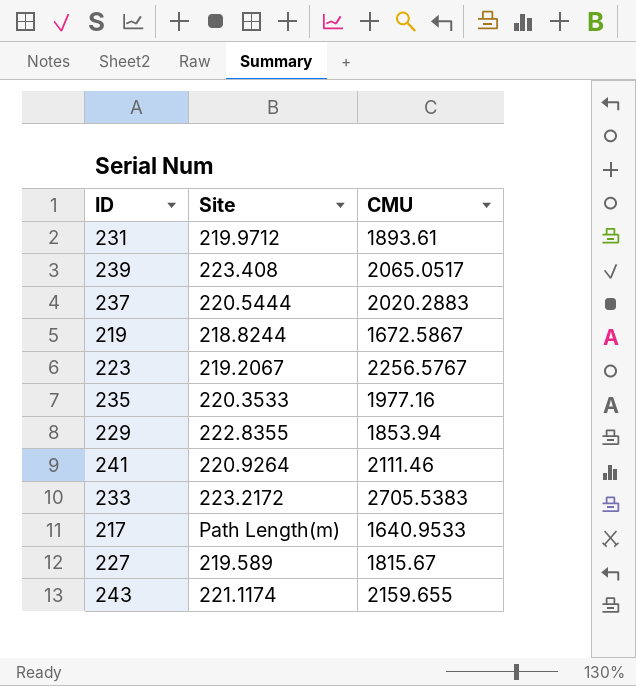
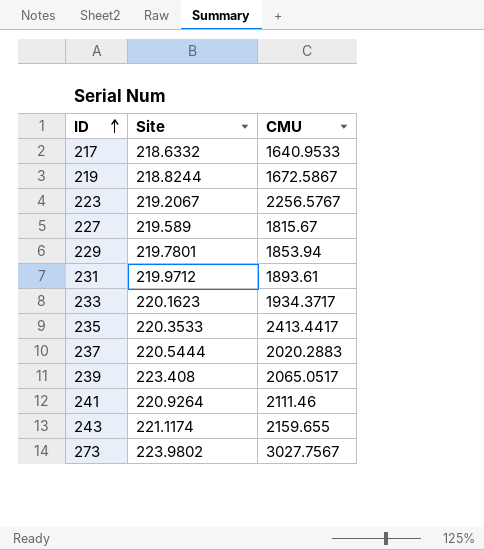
row order: none -> ID ascending
217 | Site: Path Length(m) -> 218.6332
229 | Site: 222.8355 -> 219.7801
233 | Site: 223.2172 -> 220.1623
233 | CMU: 2705.5383 -> 1934.3717
235 | CMU: 1977.16 -> 2413.4417
row 273: none -> 223.9802 | 3027.7567

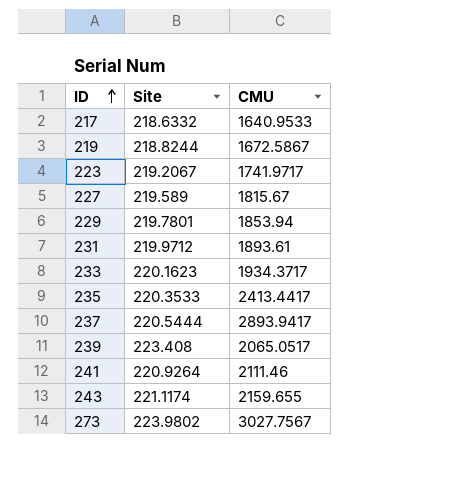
223 | CMU: 2256.5767 -> 1741.9717
237 | CMU: 2020.2883 -> 2893.9417

